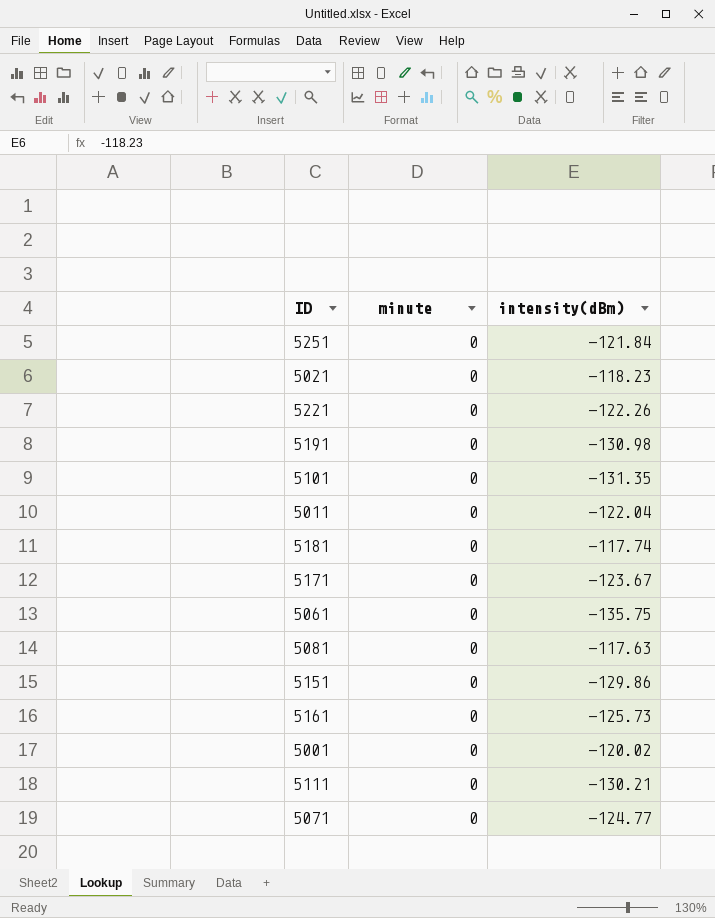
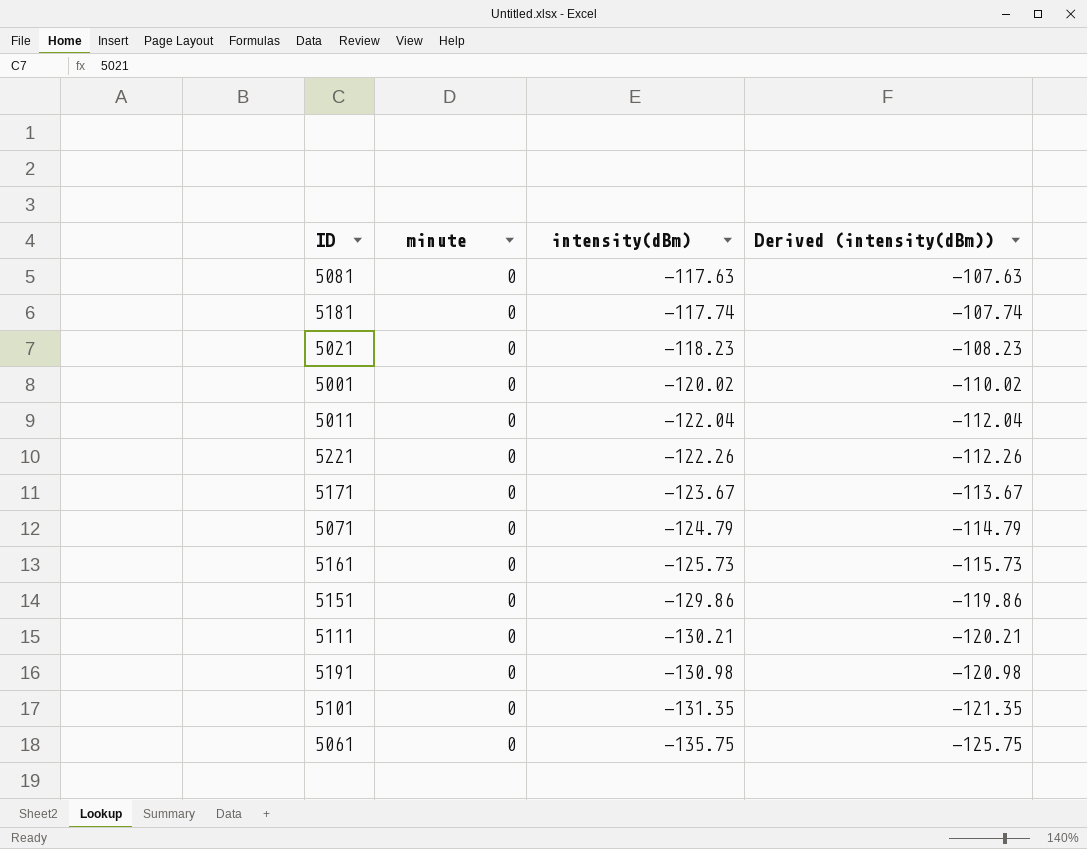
row order: none -> intensity(dBm) descending
column Derived (intensity(dBm)) | formula: none -> [intensity(dBm)] + 10
row 5251: 0 | -121.84 -> none
5071 | intensity(dBm): -124.77 -> -124.79

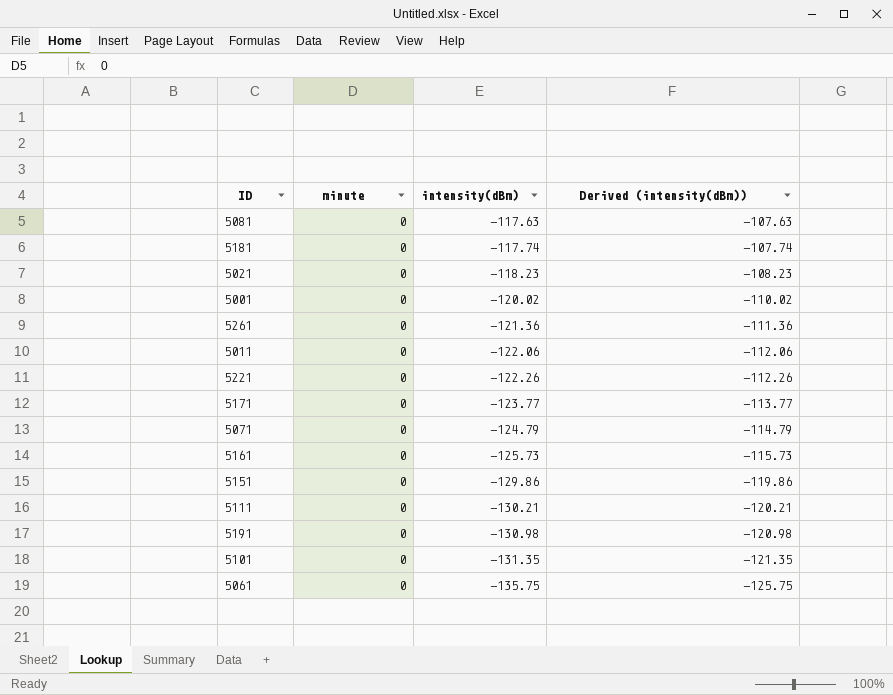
row 5261: none -> 0 | -121.36 | -111.36
5011 | intensity(dBm): -122.04 -> -122.06
5011 | Derived (intensity(dBm)): -112.04 -> -112.06
5171 | intensity(dBm): -123.67 -> -123.77
5171 | Derived (intensity(dBm)): -113.67 -> -113.77

